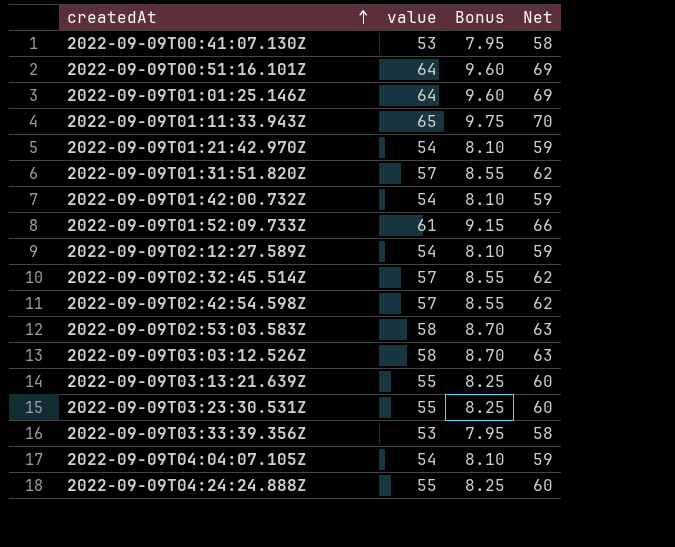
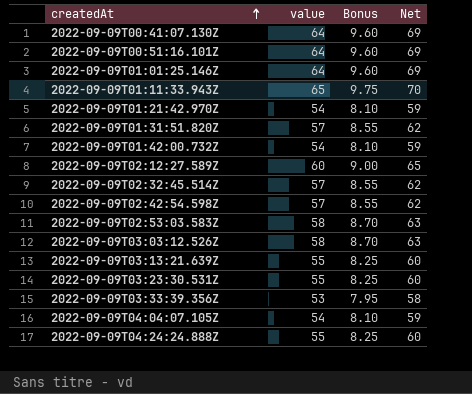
row 2022-09-09T01:52:09.733Z: 61 | 9.15 | 66 -> none
2022-09-09T00:41:07.130Z | value: 53 -> 64
2022-09-09T00:41:07.130Z | Bonus: 7.95 -> 9.60
2022-09-09T00:41:07.130Z | Net: 58 -> 69
2022-09-09T02:12:27.589Z | value: 54 -> 60
2022-09-09T02:12:27.589Z | Bonus: 8.10 -> 9.00
2022-09-09T02:12:27.589Z | Net: 59 -> 65

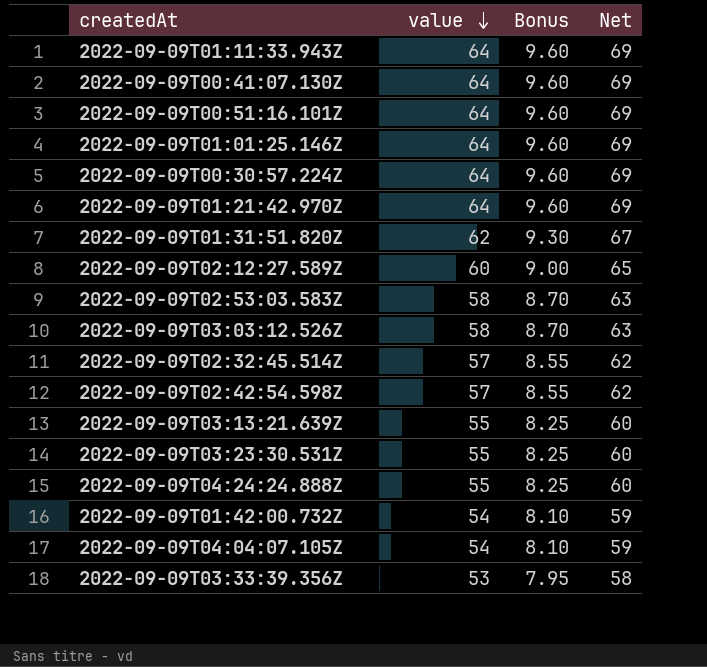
row order: createdAt ascending -> value descending
2022-09-09T01:11:33.943Z | value: 65 -> 64
2022-09-09T01:11:33.943Z | Bonus: 9.75 -> 9.60
2022-09-09T01:11:33.943Z | Net: 70 -> 69
row 2022-09-09T00:30:57.224Z: none -> 64 | 9.60 | 69
2022-09-09T01:21:42.970Z | value: 54 -> 64
2022-09-09T01:21:42.970Z | Bonus: 8.10 -> 9.60
2022-09-09T01:21:42.970Z | Net: 59 -> 69
2022-09-09T01:31:51.820Z | value: 57 -> 62
2022-09-09T01:31:51.820Z | Bonus: 8.55 -> 9.30
2022-09-09T01:31:51.820Z | Net: 62 -> 67

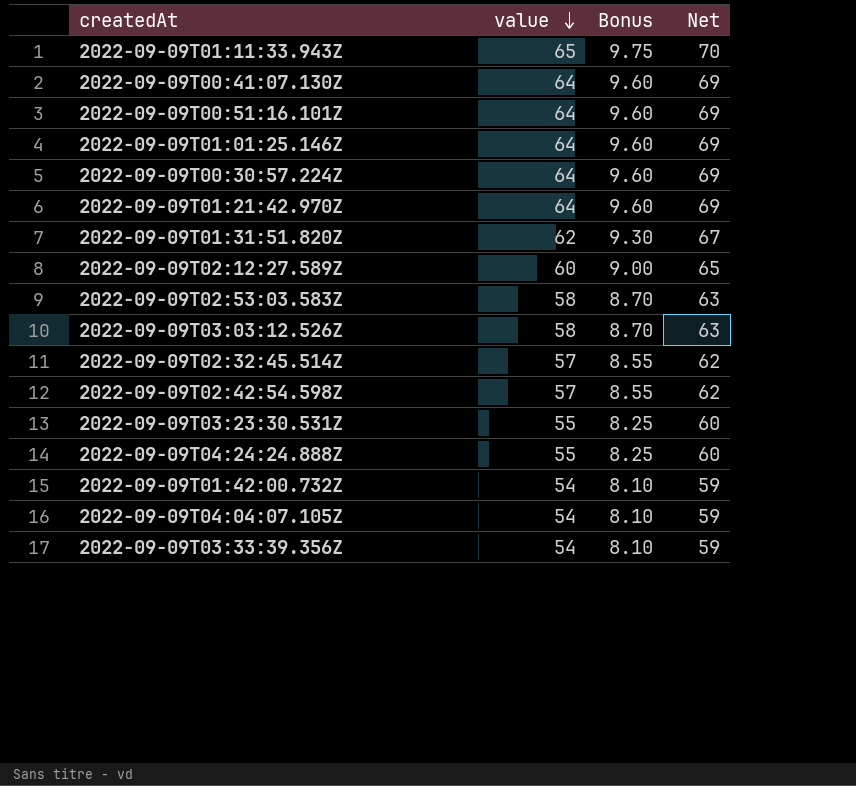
row 2022-09-09T03:13:21.639Z: 55 | 8.25 | 60 -> none
2022-09-09T01:11:33.943Z | value: 64 -> 65
2022-09-09T01:11:33.943Z | Bonus: 9.60 -> 9.75
2022-09-09T01:11:33.943Z | Net: 69 -> 70
2022-09-09T03:33:39.356Z | value: 53 -> 54
2022-09-09T03:33:39.356Z | Bonus: 7.95 -> 8.10
2022-09-09T03:33:39.356Z | Net: 58 -> 59

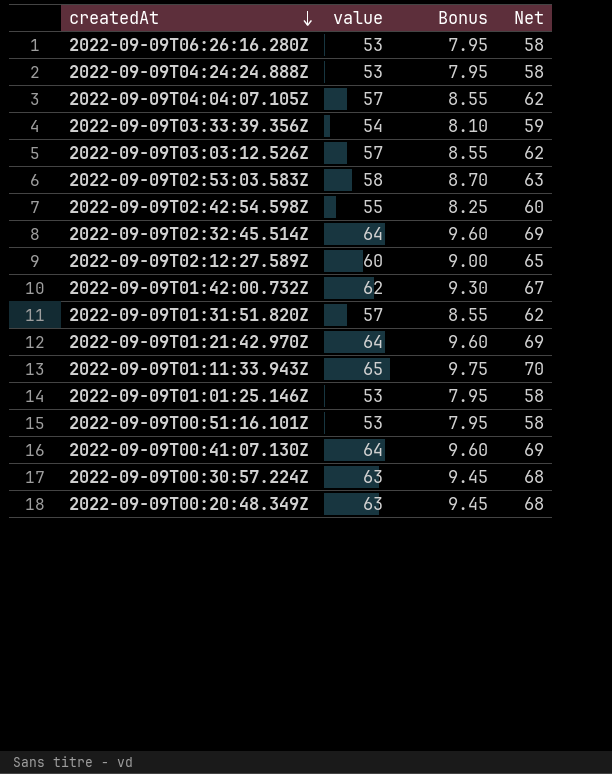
row order: value descending -> createdAt descending
row 2022-09-09T03:23:30.531Z: 55 | 8.25 | 60 -> none
row 2022-09-09T06:26:16.280Z: none -> 53 | 7.95 | 58
2022-09-09T04:24:24.888Z | value: 55 -> 53
2022-09-09T04:24:24.888Z | Bonus: 8.25 -> 7.95
2022-09-09T04:24:24.888Z | Net: 60 -> 58
2022-09-09T04:04:07.105Z | value: 54 -> 57
2022-09-09T04:04:07.105Z | Bonus: 8.10 -> 8.55
2022-09-09T04:04:07.105Z | Net: 59 -> 62
2022-09-09T03:03:12.526Z | value: 58 -> 57
2022-09-09T03:03:12.526Z | Bonus: 8.70 -> 8.55
2022-09-09T03:03:12.526Z | Net: 63 -> 62
2022-09-09T02:42:54.598Z | value: 57 -> 55
2022-09-09T02:42:54.598Z | Bonus: 8.55 -> 8.25
2022-09-09T02:42:54.598Z | Net: 62 -> 60
2022-09-09T02:32:45.514Z | value: 57 -> 64
2022-09-09T02:32:45.514Z | Bonus: 8.55 -> 9.60
2022-09-09T02:32:45.514Z | Net: 62 -> 69
2022-09-09T01:42:00.732Z | value: 54 -> 62
2022-09-09T01:42:00.732Z | Bonus: 8.10 -> 9.30
2022-09-09T01:42:00.732Z | Net: 59 -> 67
2022-09-09T01:31:51.820Z | value: 62 -> 57
2022-09-09T01:31:51.820Z | Bonus: 9.30 -> 8.55
2022-09-09T01:31:51.820Z | Net: 67 -> 62
2022-09-09T01:01:25.146Z | value: 64 -> 53
2022-09-09T01:01:25.146Z | Bonus: 9.60 -> 7.95
2022-09-09T01:01:25.146Z | Net: 69 -> 58
2022-09-09T00:51:16.101Z | value: 64 -> 53
2022-09-09T00:51:16.101Z | Bonus: 9.60 -> 7.95
2022-09-09T00:51:16.101Z | Net: 69 -> 58
2022-09-09T00:30:57.224Z | value: 64 -> 63
2022-09-09T00:30:57.224Z | Bonus: 9.60 -> 9.45
2022-09-09T00:30:57.224Z | Net: 69 -> 68
row 2022-09-09T00:20:48.349Z: none -> 63 | 9.45 | 68

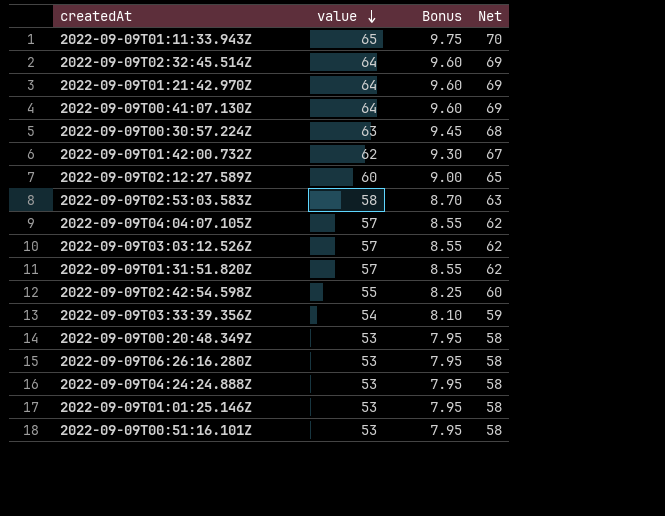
row order: createdAt descending -> value descending
2022-09-09T00:20:48.349Z | value: 63 -> 53
2022-09-09T00:20:48.349Z | Bonus: 9.45 -> 7.95
2022-09-09T00:20:48.349Z | Net: 68 -> 58

